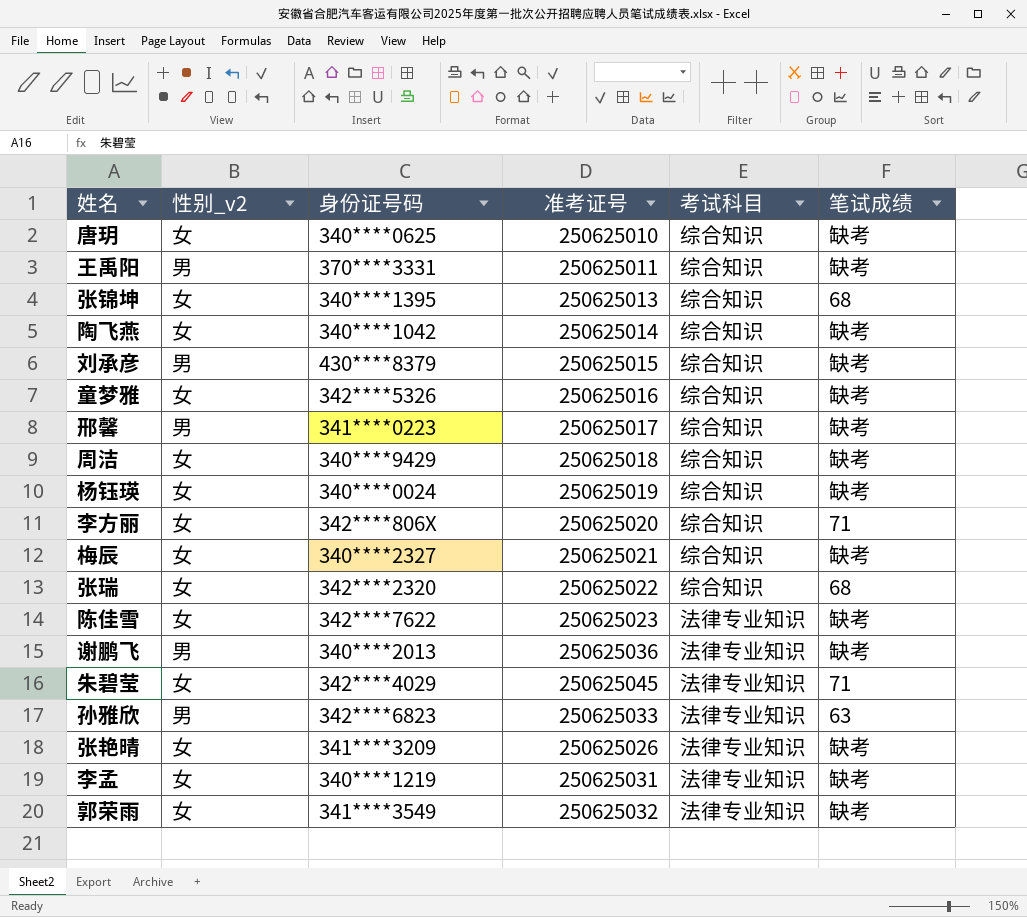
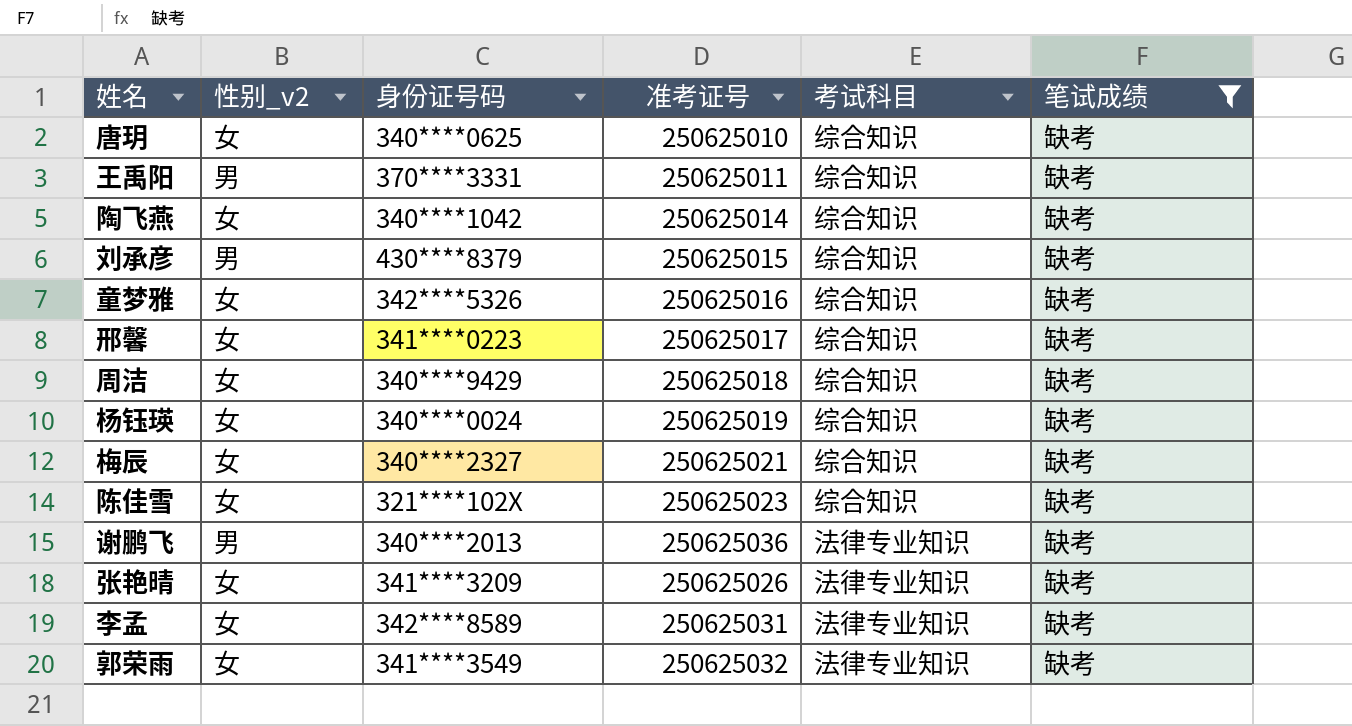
filter: none -> 笔试成绩 = 缺考
邢馨 | 性别_v2: 男 -> 女
陈佳雪 | 身份证号码: 342****7622 -> 321****102X
陈佳雪 | 考试科目: 法律专业知识 -> 综合知识
李孟 | 身份证号码: 340****1219 -> 342****8589

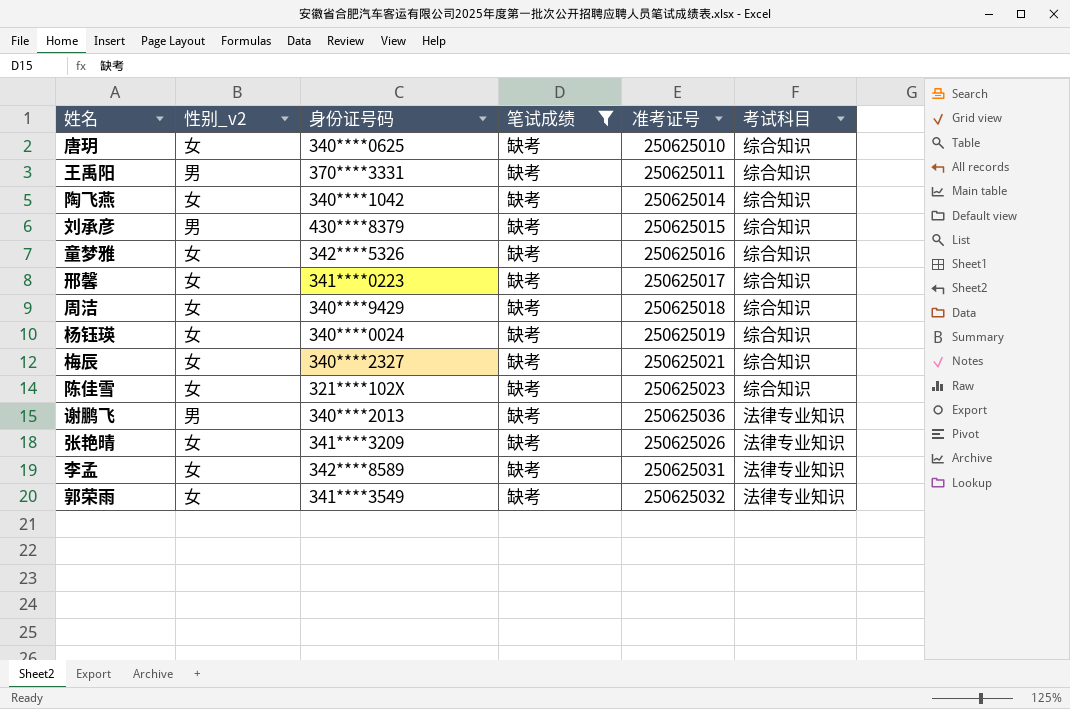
column 笔试成绩 | position: 6 -> 4

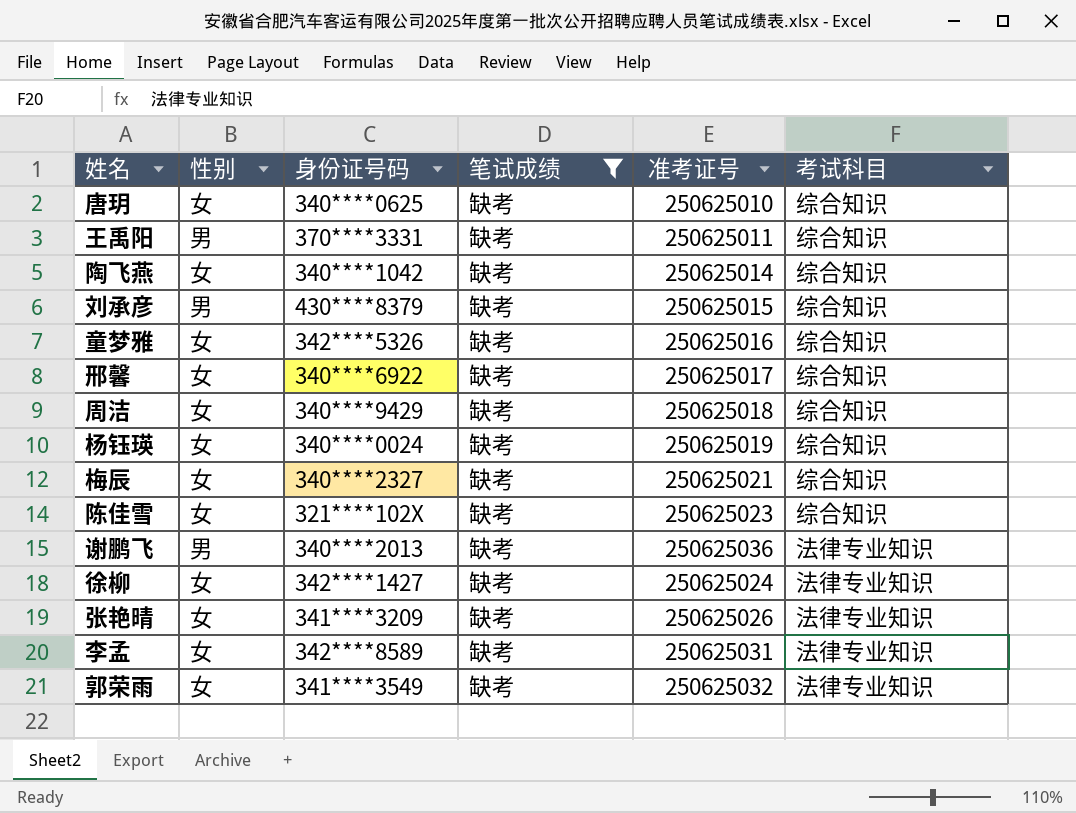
column name: 性别_v2 -> 性别
邢馨 | 身份证号码: 341****0223 -> 340****6922
row 徐柳: none -> 女 | 342****1427 | 缺考 | 250625024 | 法律专业知识

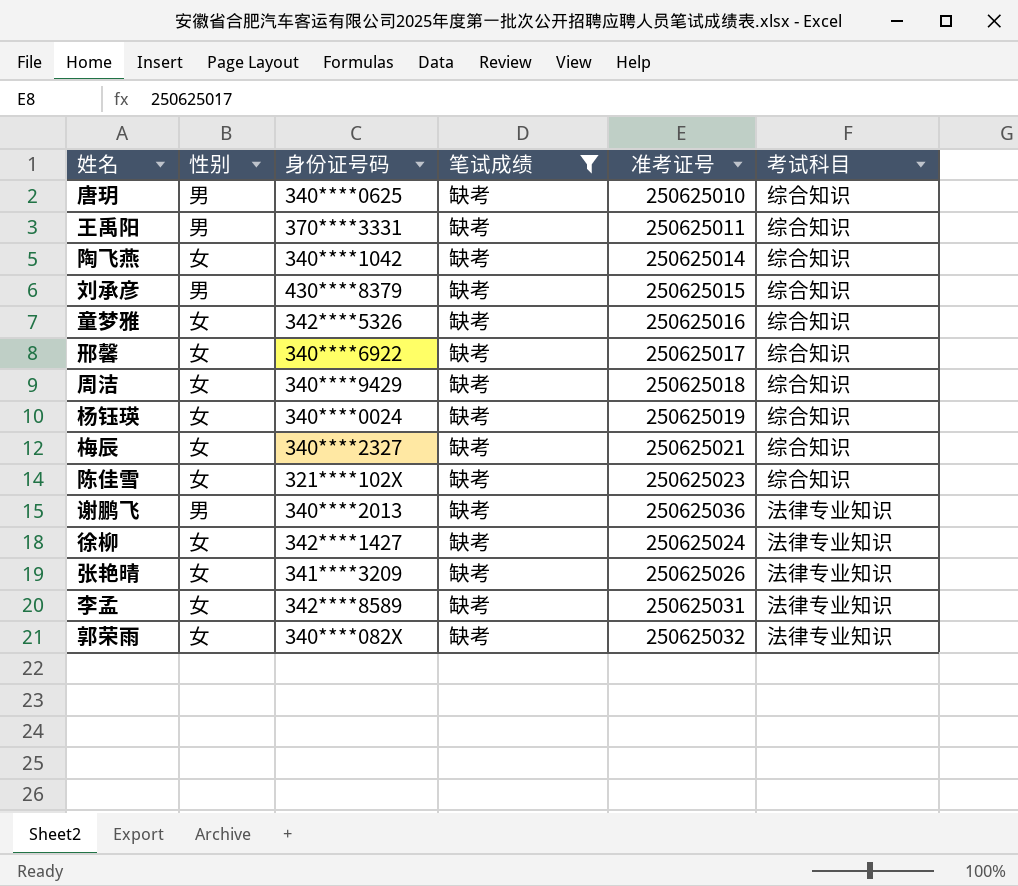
唐玥 | 性别: 女 -> 男
郭荣雨 | 身份证号码: 341****3549 -> 340****082X

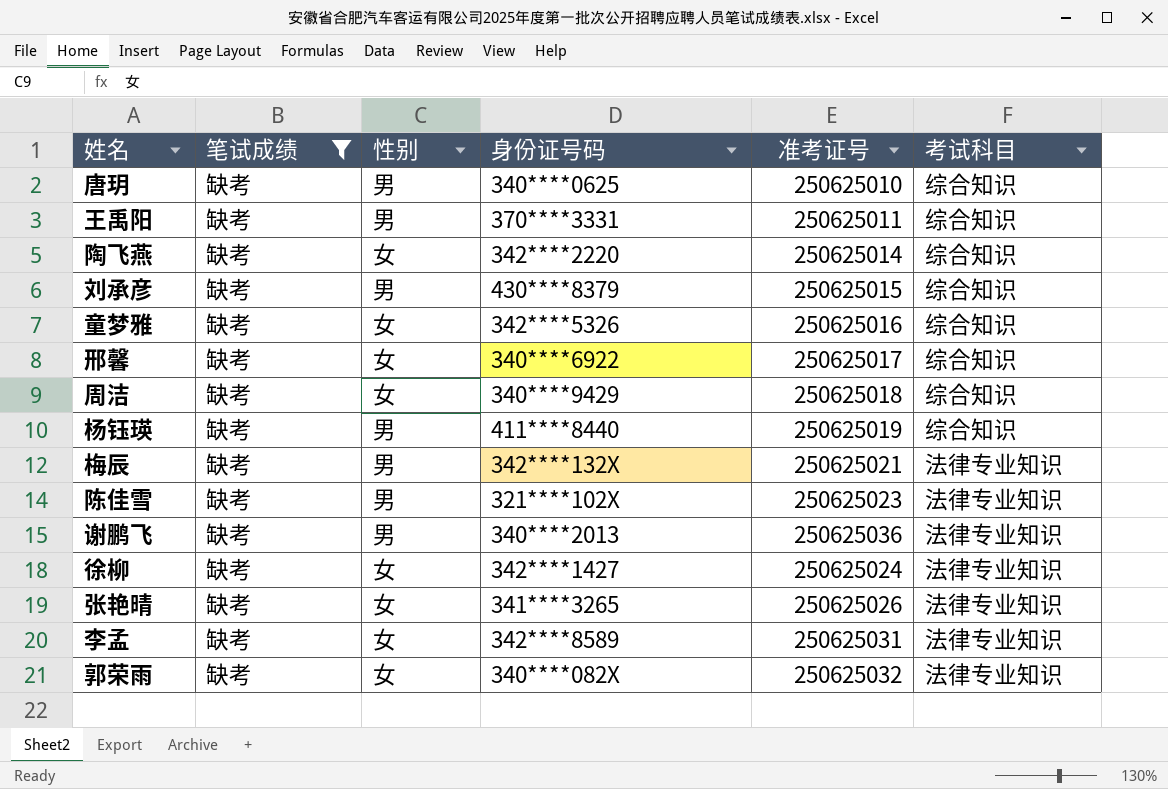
column 笔试成绩 | position: 4 -> 2
陶飞燕 | 身份证号码: 340****1042 -> 342****2220
杨钰瑛 | 性别: 女 -> 男
杨钰瑛 | 身份证号码: 340****0024 -> 411****8440
梅辰 | 性别: 女 -> 男
梅辰 | 身份证号码: 340****2327 -> 342****132X
梅辰 | 考试科目: 综合知识 -> 法律专业知识
陈佳雪 | 性别: 女 -> 男
陈佳雪 | 考试科目: 综合知识 -> 法律专业知识
张艳晴 | 身份证号码: 341****3209 -> 341****3265

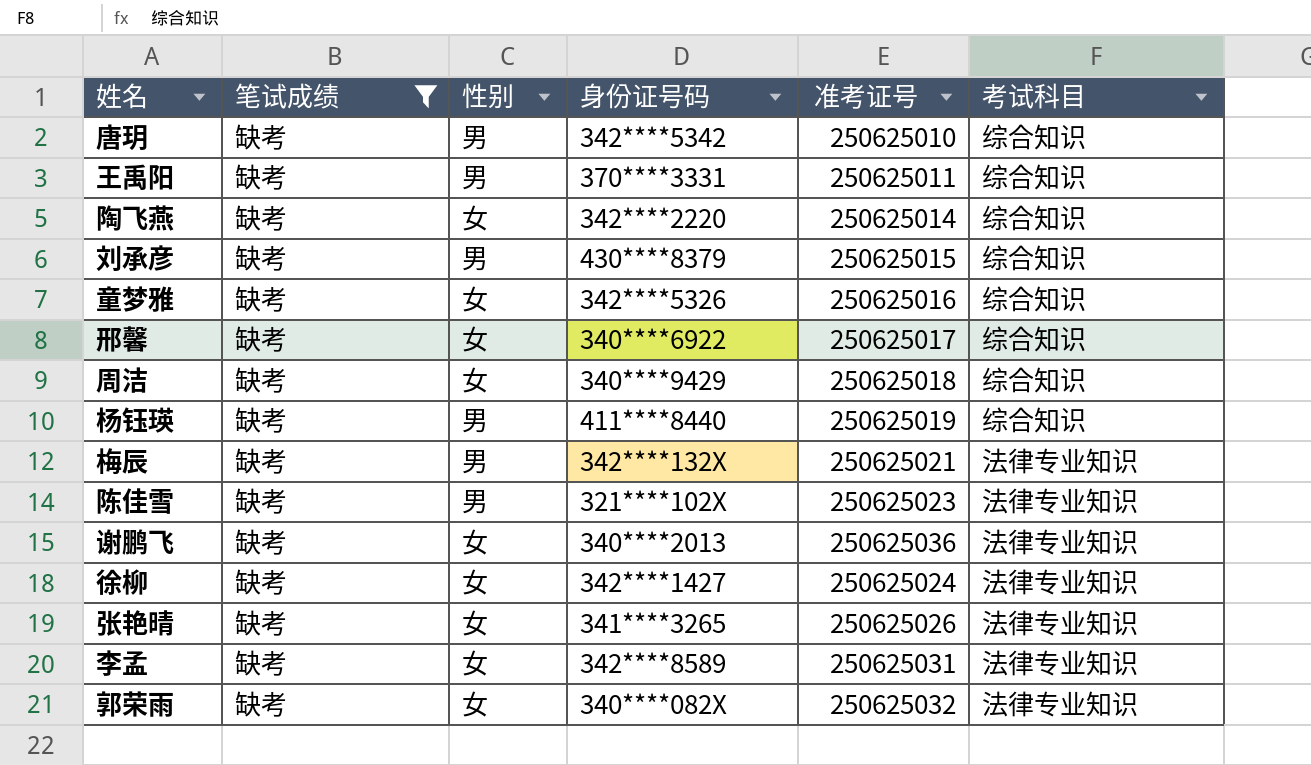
唐玥 | 身份证号码: 340****0625 -> 342****5342
谢鹏飞 | 性别: 男 -> 女

